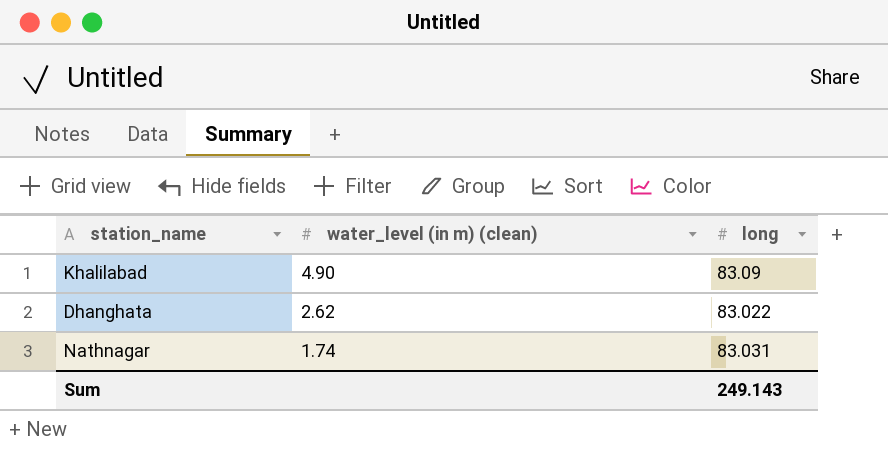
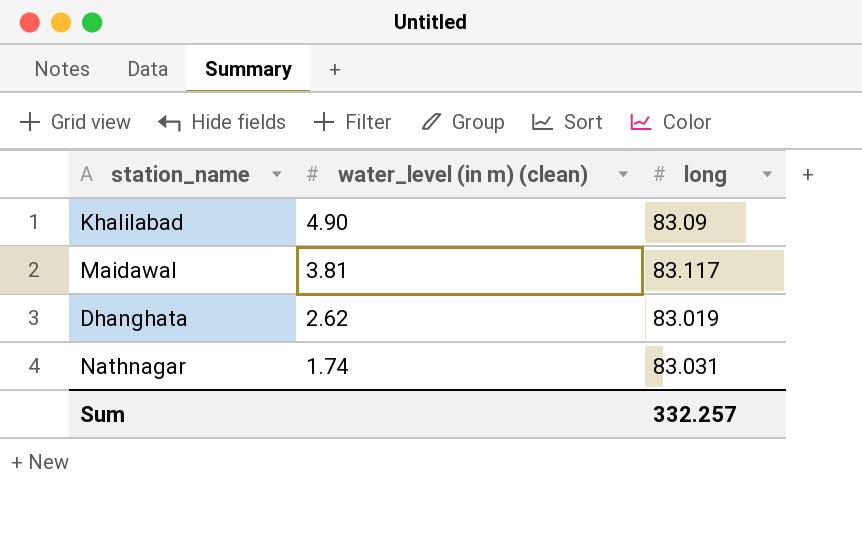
row Maidawal: none -> 3.81 | 83.117
Dhanghata | long: 83.022 -> 83.019
Sum | long: 249.143 -> 332.257

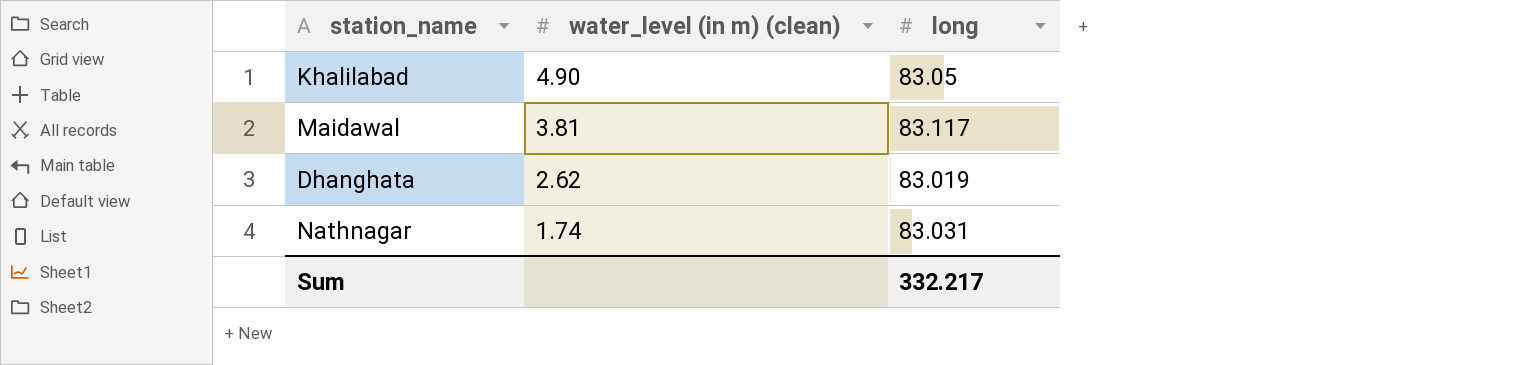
Khalilabad | long: 83.09 -> 83.05
Sum | long: 332.257 -> 332.217

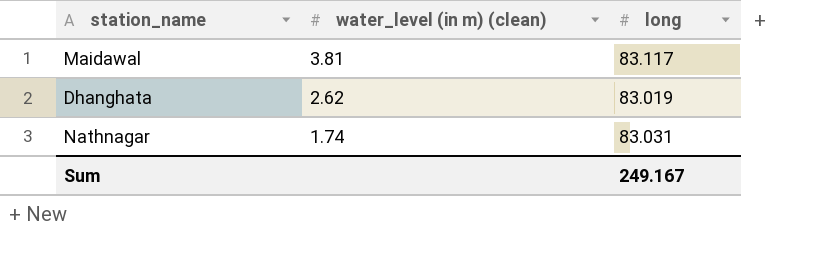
row Khalilabad: 4.90 | 83.05 -> none
Sum | long: 332.217 -> 249.167

